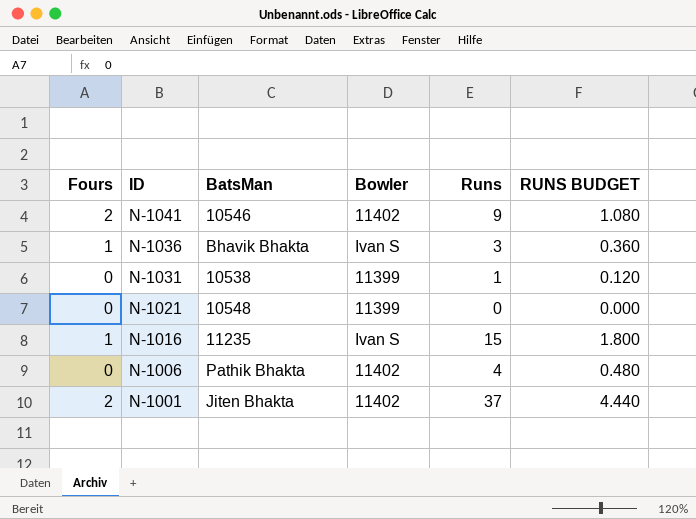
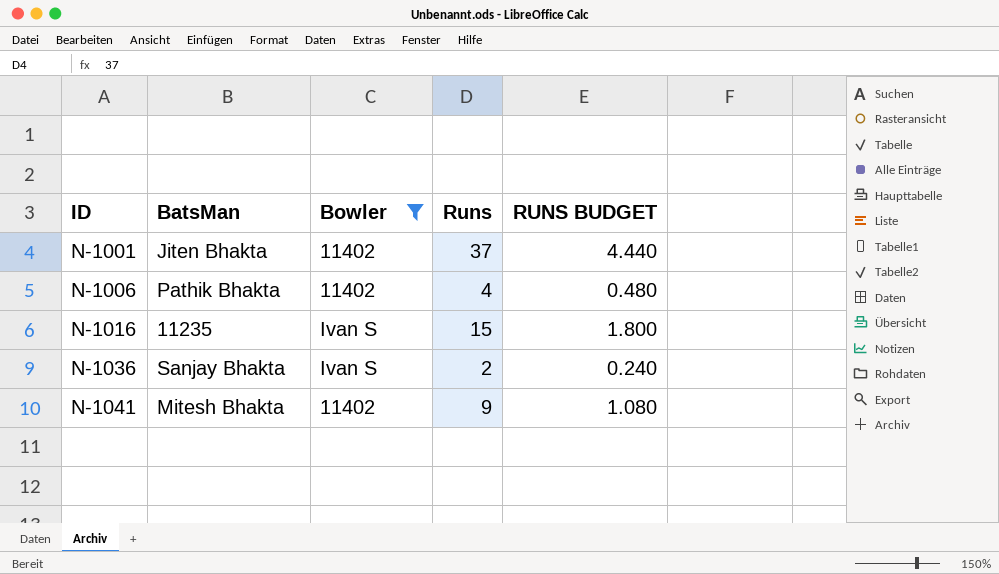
filter: none -> Bowler != 11399
row order: ID descending -> ID ascending
column Fours | position: 1 -> none
N-1036 | BatsMan: Bhavik Bhakta -> Sanjay Bhakta
N-1036 | Runs: 3 -> 2
N-1036 | RUNS BUDGET: 0.360 -> 0.240
N-1041 | BatsMan: 10546 -> Mitesh Bhakta

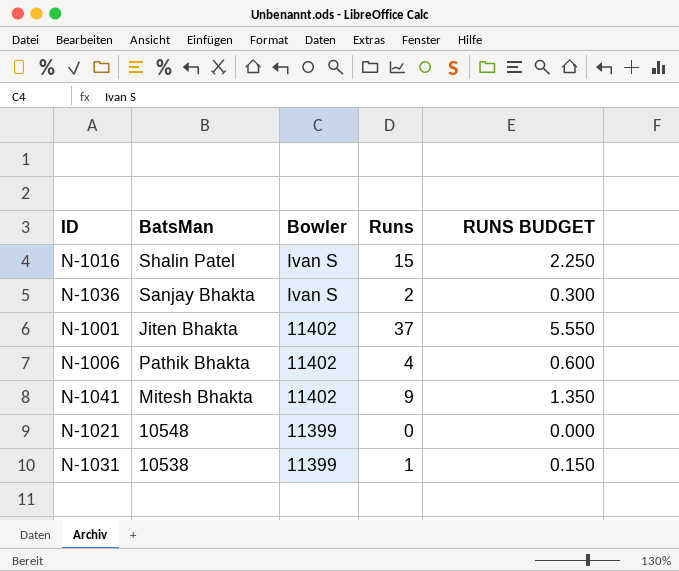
filter: Bowler != 11399 -> none
row order: ID ascending -> Bowler descending
column RUNS BUDGET | formula: [Runs] * 0.12 -> [Runs] * 0.15
N-1016 | BatsMan: 11235 -> Shalin Patel

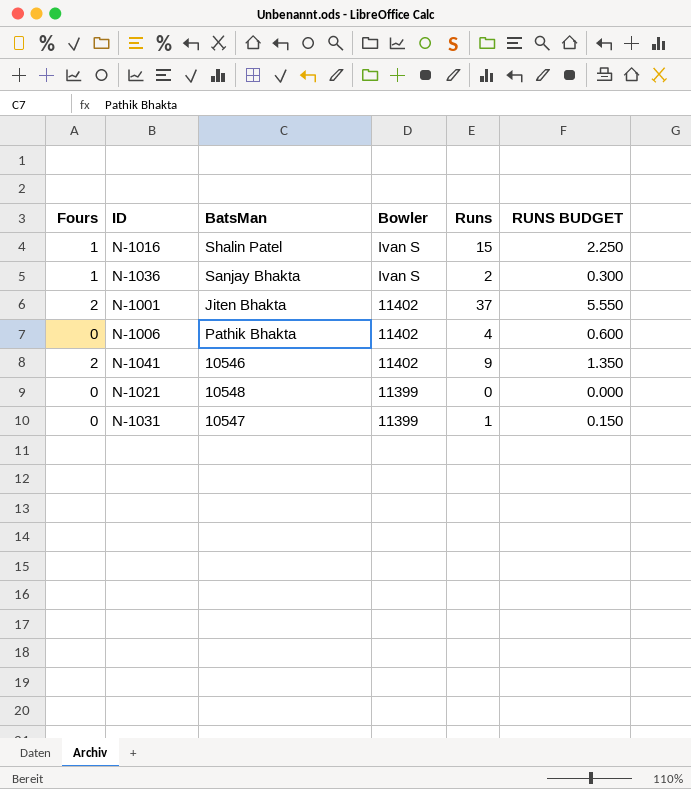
column Fours | position: none -> 1
N-1041 | BatsMan: Mitesh Bhakta -> 10546
N-1031 | BatsMan: 10538 -> 10547

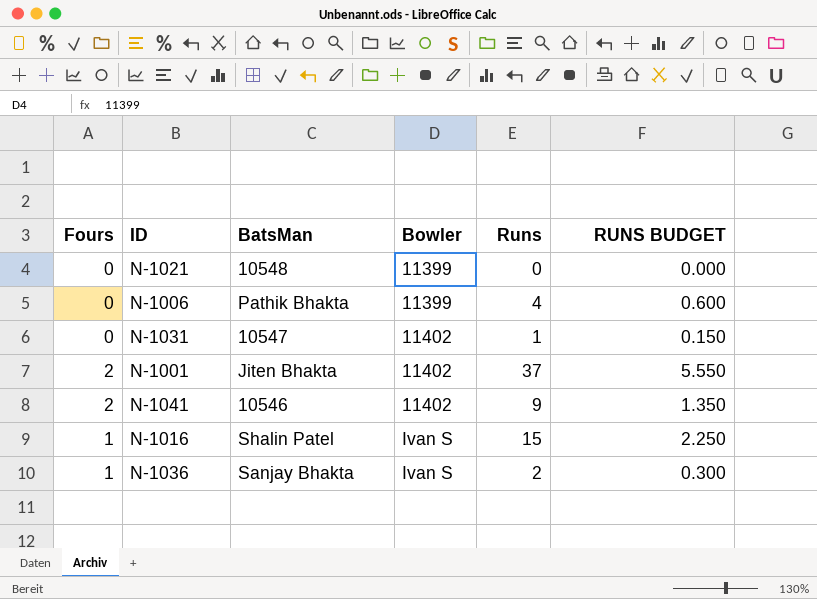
row order: Bowler descending -> Bowler ascending
N-1006 | Bowler: 11402 -> 11399
N-1031 | Bowler: 11399 -> 11402

